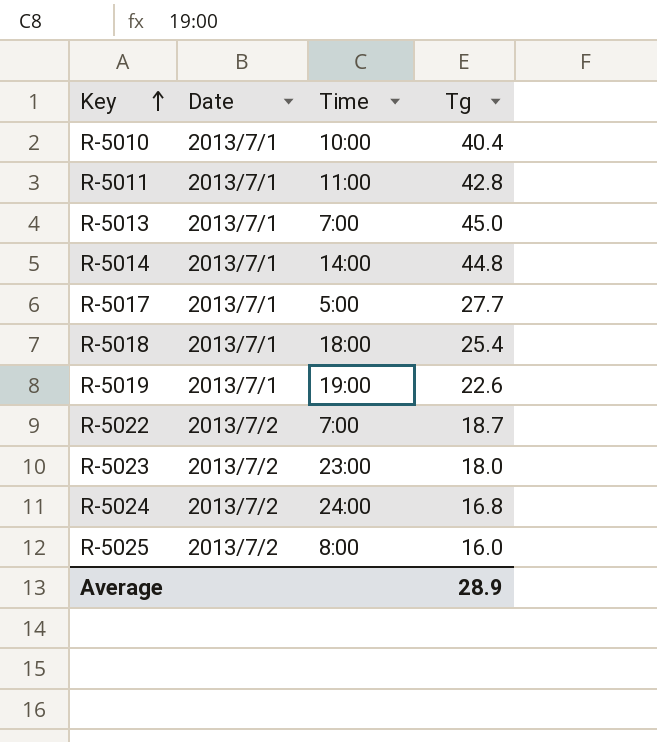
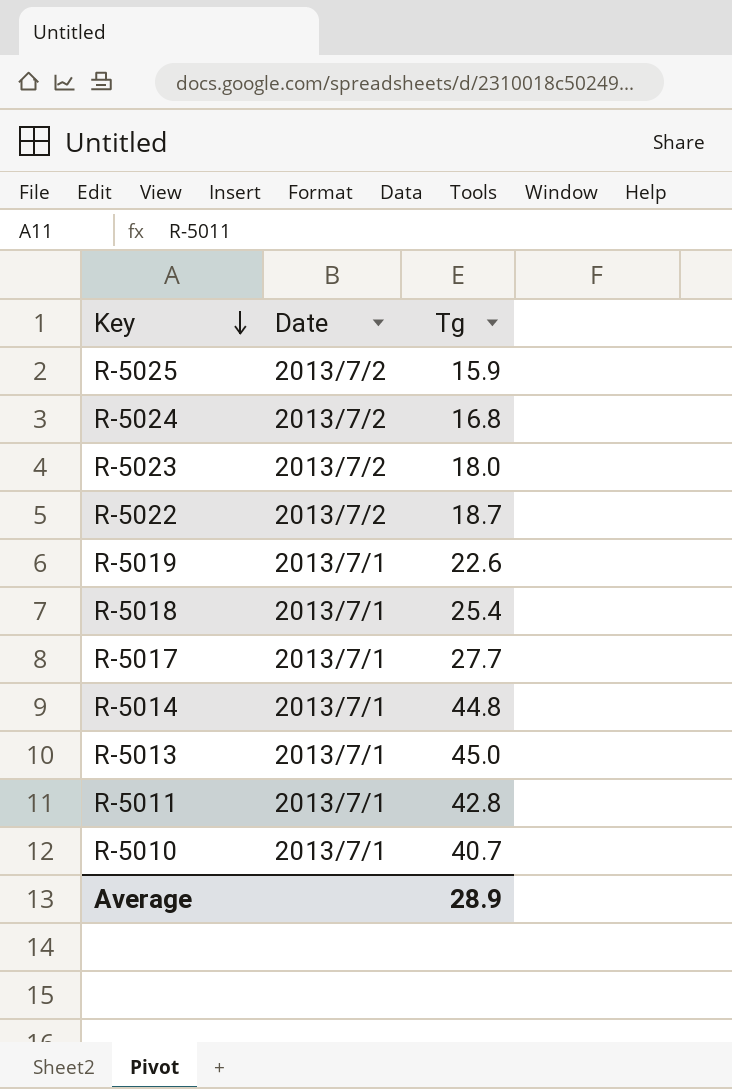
row order: Key ascending -> Key descending
column Time | position: 3 -> none
R-5025 | Tg: 16.0 -> 15.9
R-5010 | Tg: 40.4 -> 40.7

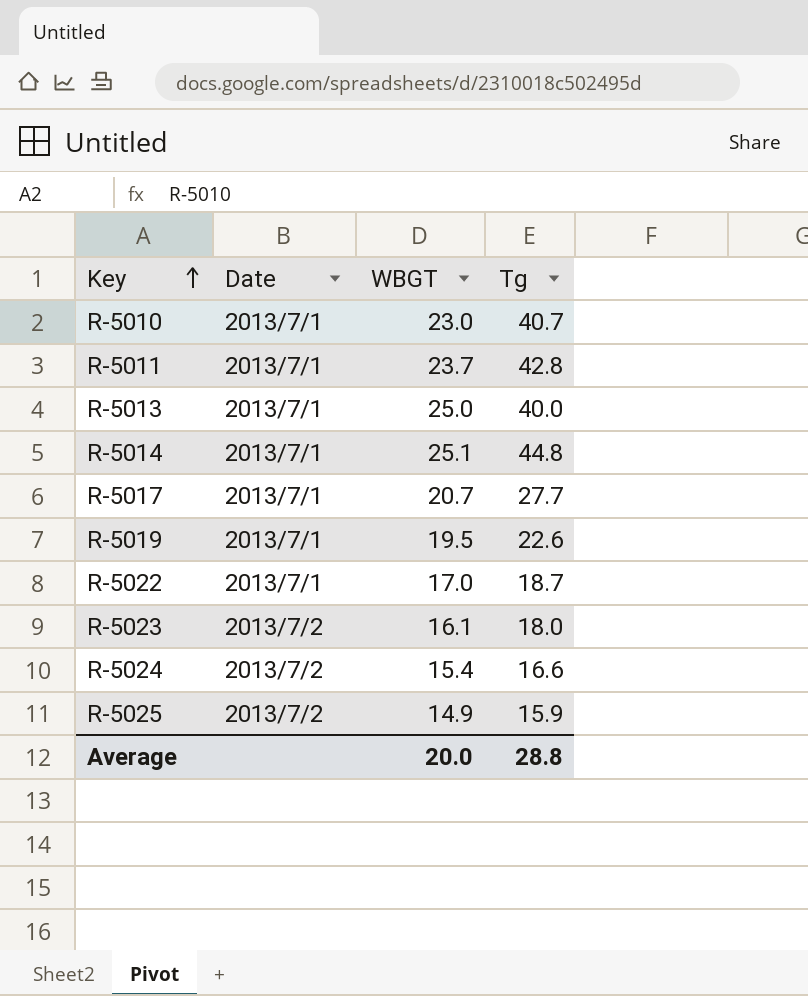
row order: Key descending -> Key ascending
column WBGT | position: none -> 3
row R-5018: 2013/7/1 | 25.4 -> none
R-5013 | Tg: 45.0 -> 40.0
R-5022 | Date: 2013/7/2 -> 2013/7/1
R-5024 | Tg: 16.8 -> 16.6
Average | Tg: 28.9 -> 28.8

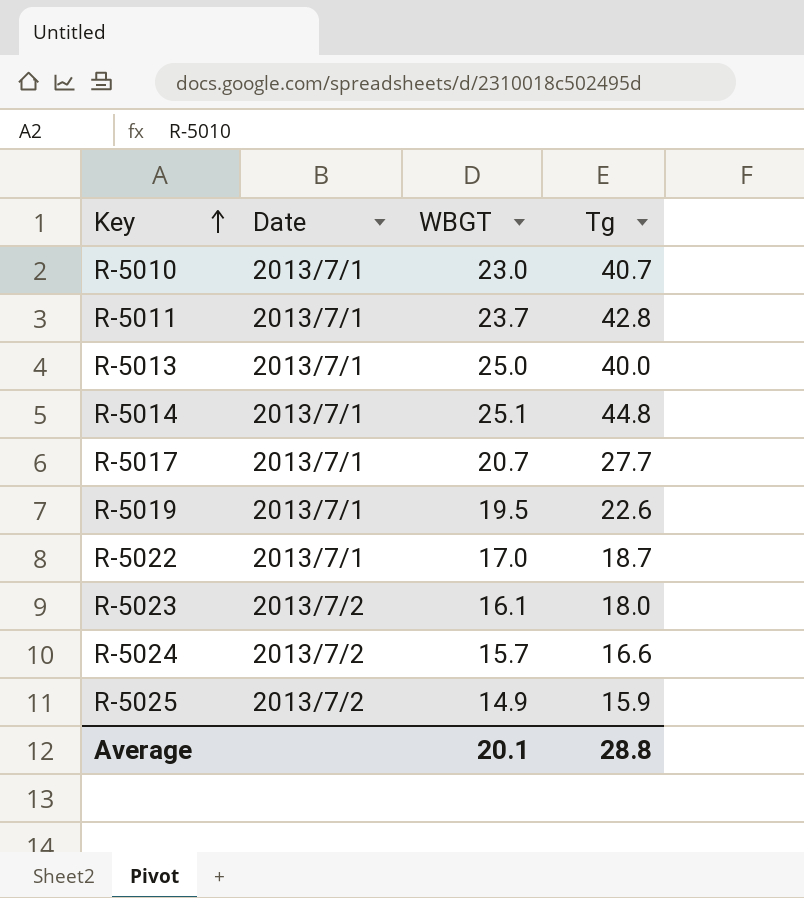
R-5024 | WBGT: 15.4 -> 15.7
Average | WBGT: 20.0 -> 20.1

